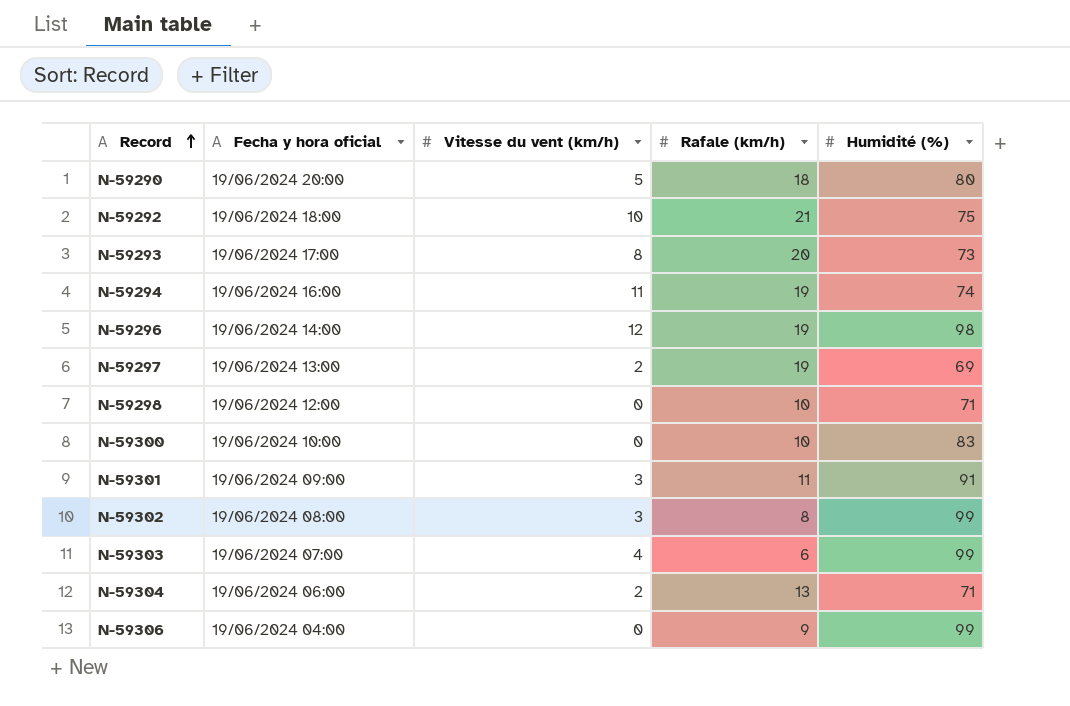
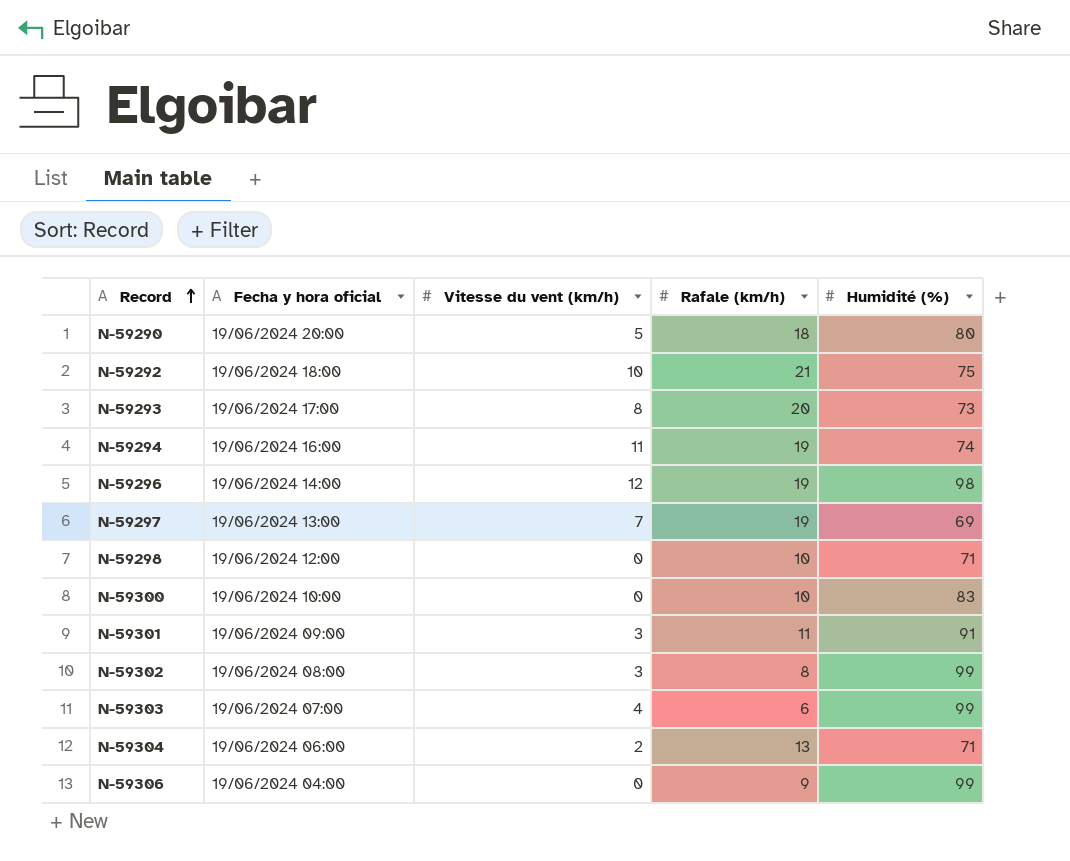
N-59297 | Vitesse du vent (km/h): 2 -> 7

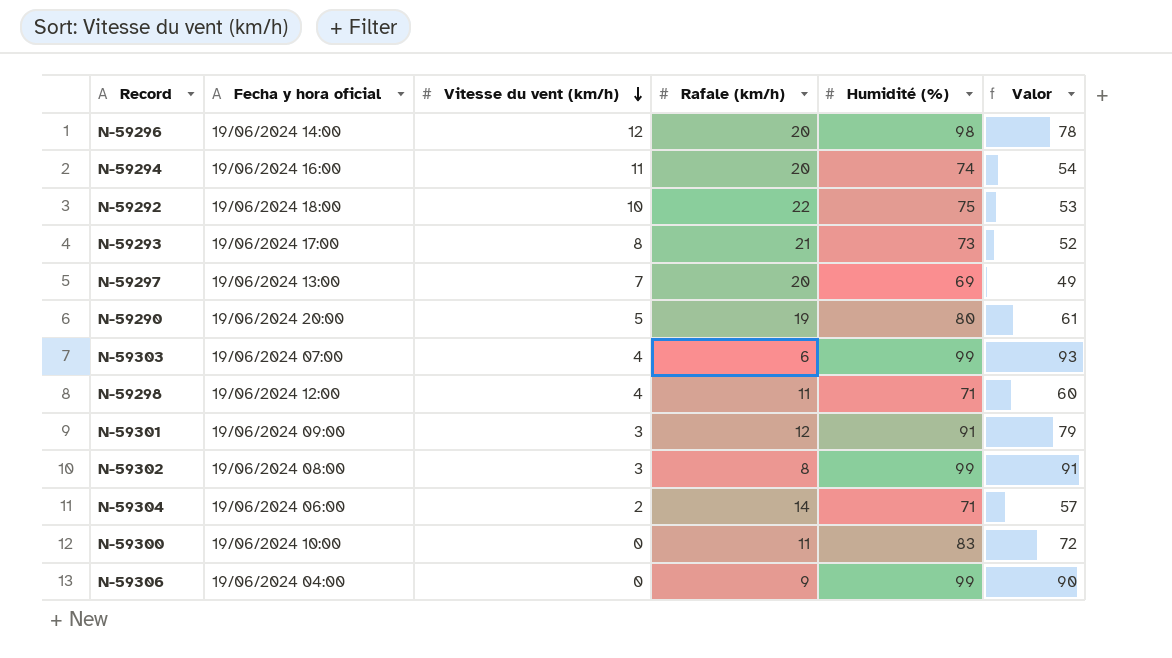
row order: Record ascending -> Vitesse du vent (km/h) descending
column Valor | formula: none -> [Humidité (%)] - [Rafale (km/h)]
N-59296 | Rafale (km/h): 19 -> 20
N-59294 | Rafale (km/h): 19 -> 20
N-59292 | Rafale (km/h): 21 -> 22
N-59293 | Rafale (km/h): 20 -> 21
N-59297 | Rafale (km/h): 19 -> 20
N-59290 | Rafale (km/h): 18 -> 19
N-59298 | Vitesse du vent (km/h): 0 -> 4
N-59298 | Rafale (km/h): 10 -> 11
N-59301 | Rafale (km/h): 11 -> 12
N-59304 | Rafale (km/h): 13 -> 14
N-59300 | Rafale (km/h): 10 -> 11

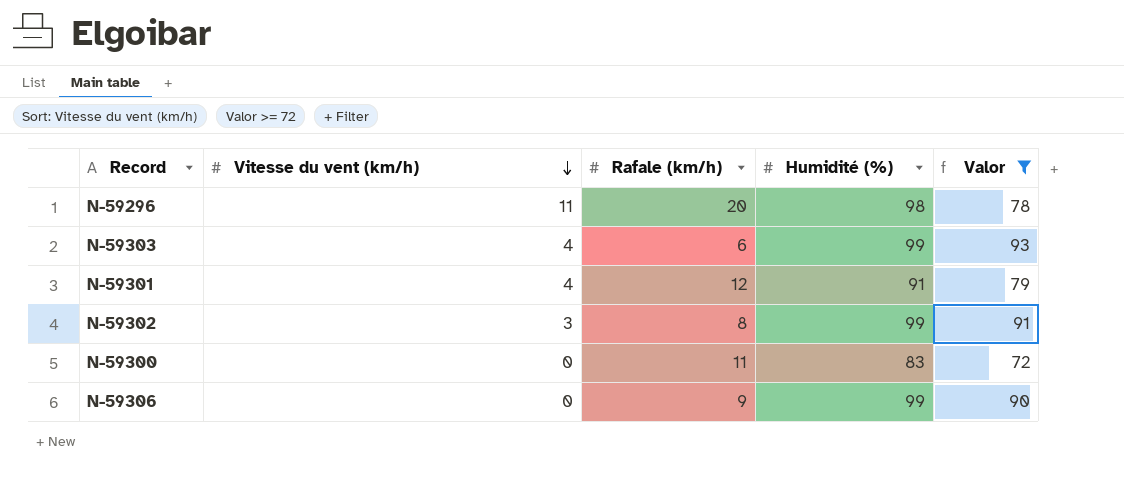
filter: none -> Valor >= 72
column Fecha y hora oficial | position: 2 -> none
N-59296 | Vitesse du vent (km/h): 12 -> 11
N-59301 | Vitesse du vent (km/h): 3 -> 4

